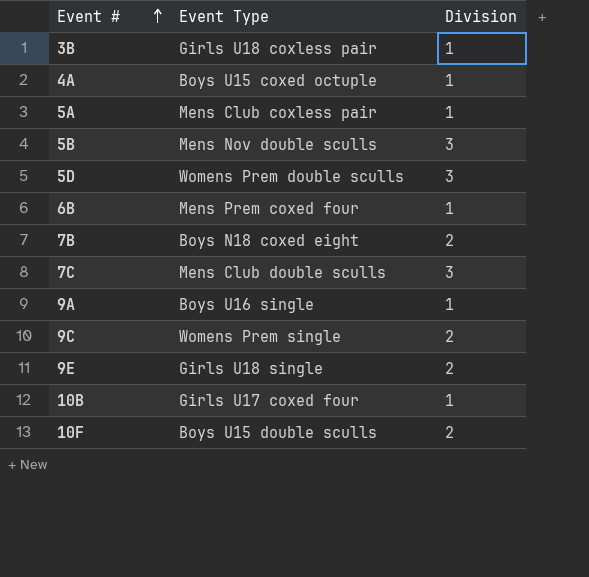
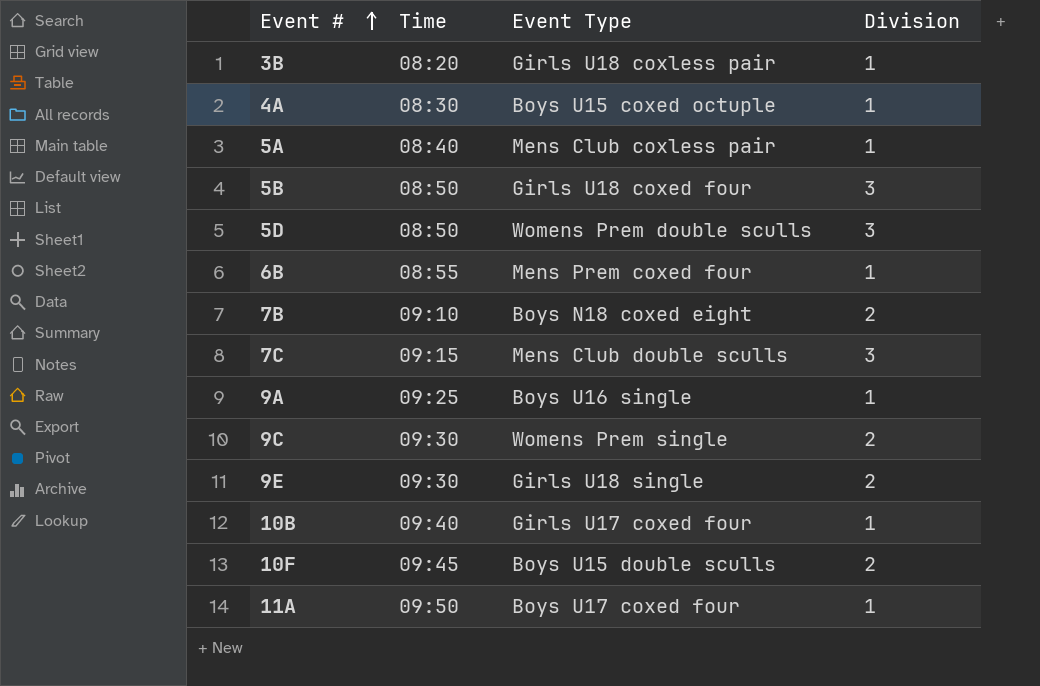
column Time | position: none -> 2
5B | Event Type: Mens Nov double sculls -> Girls U18 coxed four
row 11A: none -> 09:50 | Boys U17 coxed four | 1

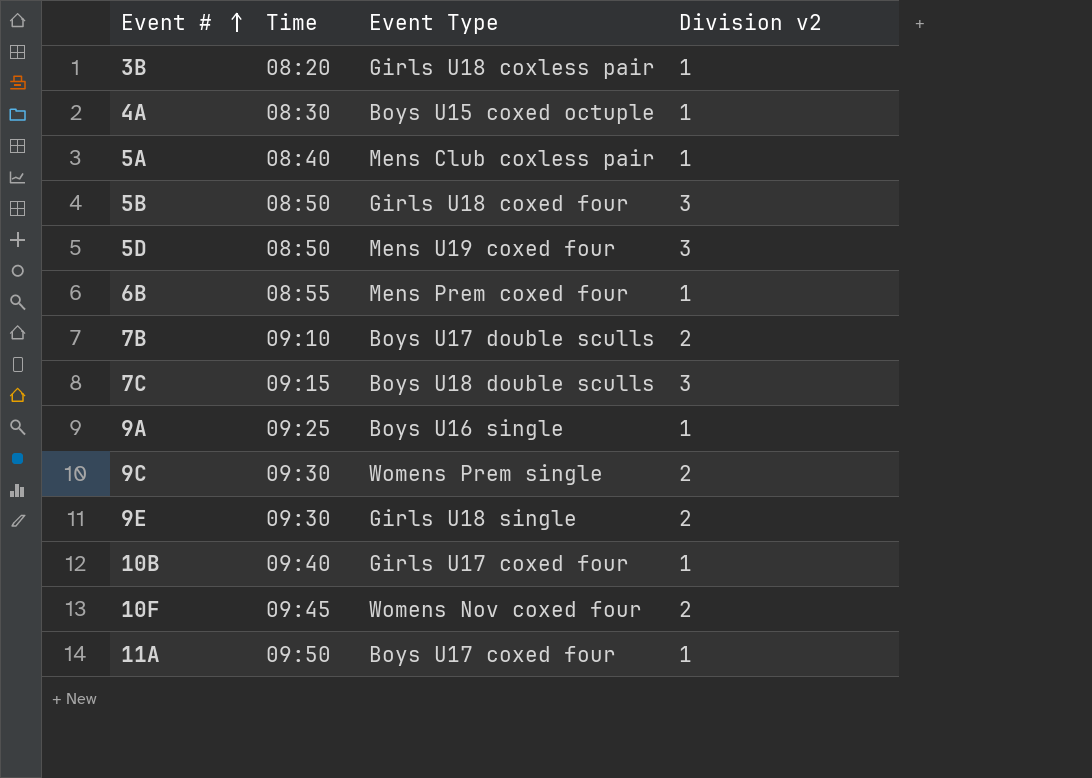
column name: Division -> Division v2
5D | Event Type: Womens Prem double sculls -> Mens U19 coxed four
7B | Event Type: Boys N18 coxed eight -> Boys U17 double sculls
7C | Event Type: Mens Club double sculls -> Boys U18 double sculls
10F | Event Type: Boys U15 double sculls -> Womens Nov coxed four

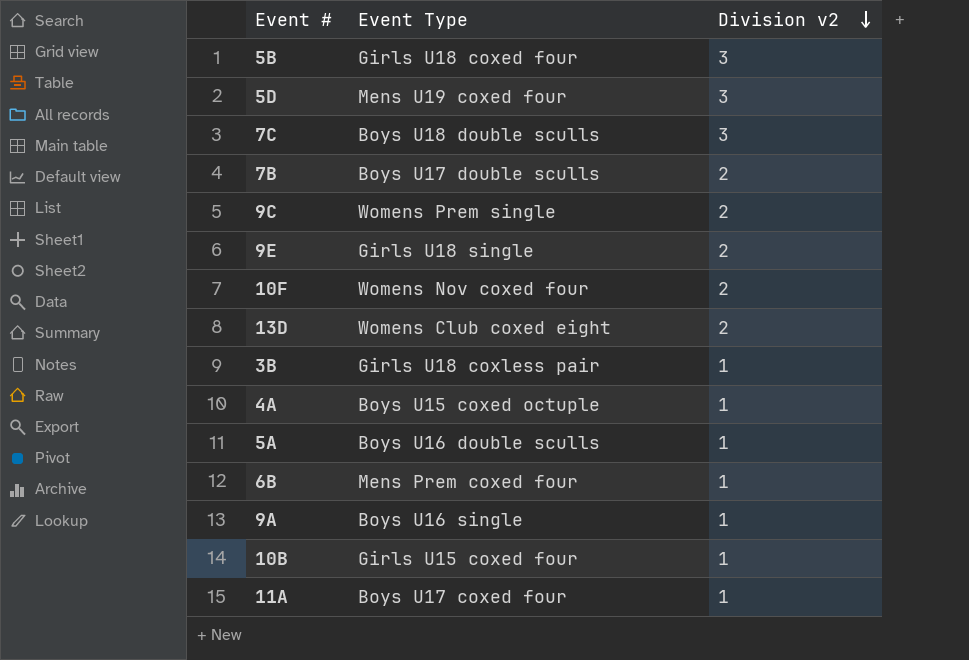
row order: Event # ascending -> Division v2 descending
column Time | position: 2 -> none
row 13D: none -> Womens Club coxed eight | 2
5A | Event Type: Mens Club coxless pair -> Boys U16 double sculls
10B | Event Type: Girls U17 coxed four -> Girls U15 coxed four

